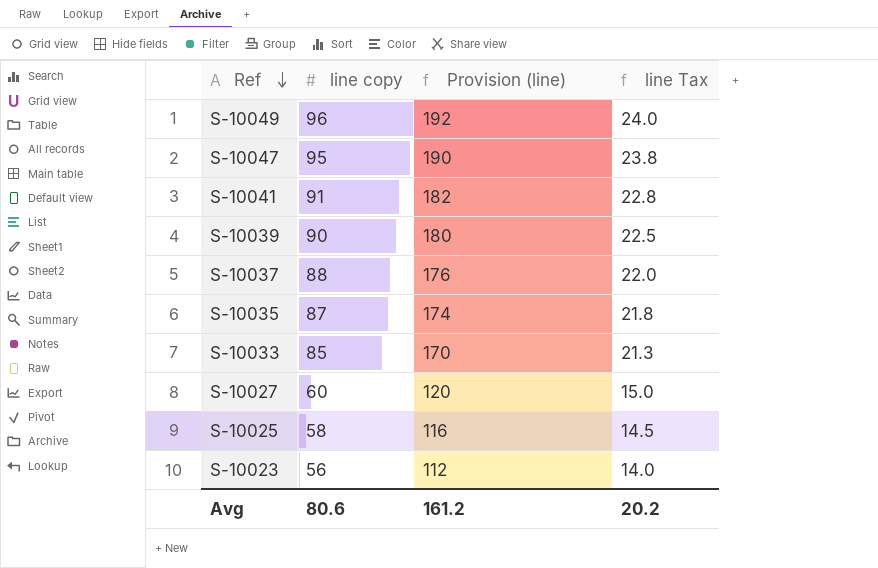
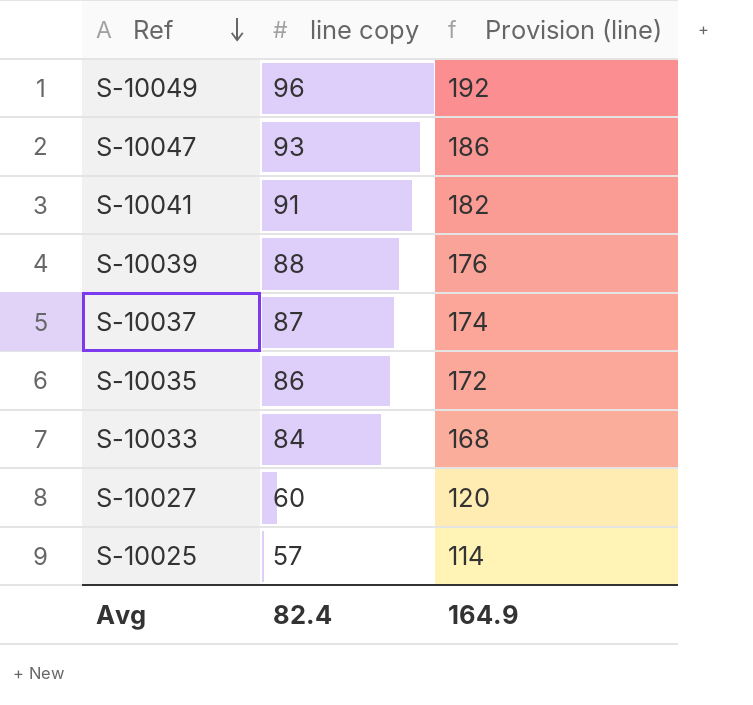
column line Tax | formula: [line copy] * 0.25 -> none
row S-10023: 56 | 112 | 14.0 -> none
S-10047 | line copy: 95 -> 93
S-10047 | Provision (line): 190 -> 186
S-10039 | line copy: 90 -> 88
S-10039 | Provision (line): 180 -> 176
S-10037 | line copy: 88 -> 87
S-10037 | Provision (line): 176 -> 174
S-10035 | line copy: 87 -> 86
S-10035 | Provision (line): 174 -> 172
S-10033 | line copy: 85 -> 84
S-10033 | Provision (line): 170 -> 168
S-10025 | line copy: 58 -> 57
S-10025 | Provision (line): 116 -> 114
Avg | line copy: 80.6 -> 82.4
Avg | Provision (line): 161.2 -> 164.9

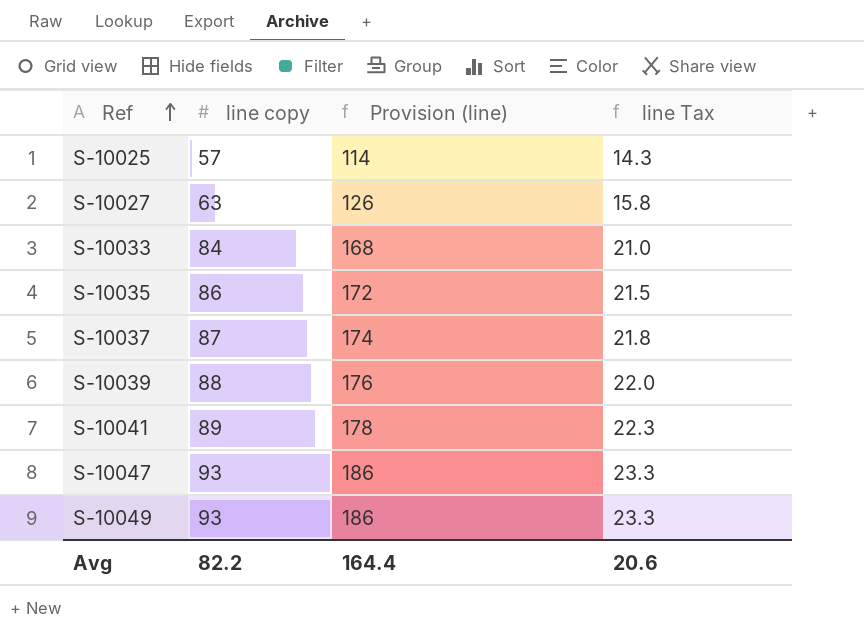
row order: Ref descending -> Ref ascending
column line Tax | formula: none -> [line copy] * 0.25
S-10027 | line copy: 60 -> 63
S-10027 | Provision (line): 120 -> 126
S-10041 | line copy: 91 -> 89
S-10041 | Provision (line): 182 -> 178
S-10049 | line copy: 96 -> 93
S-10049 | Provision (line): 192 -> 186
Avg | line copy: 82.4 -> 82.2
Avg | Provision (line): 164.9 -> 164.4

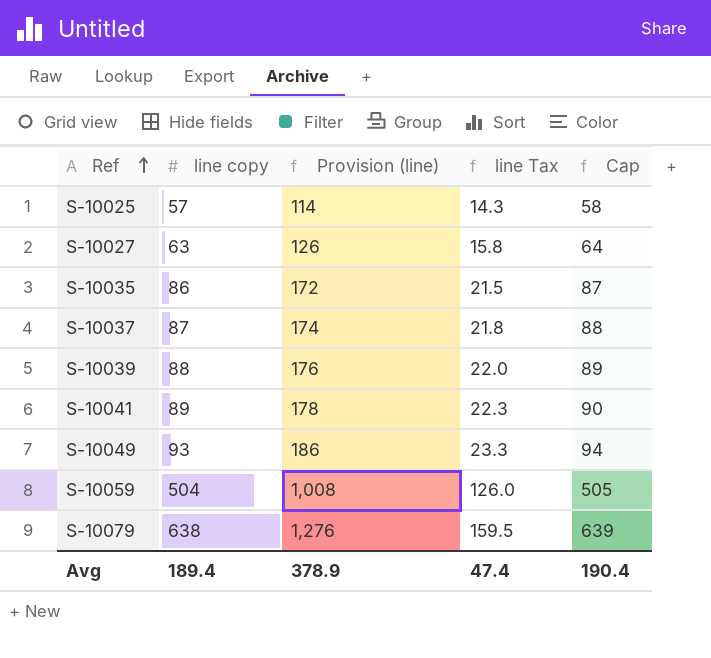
column Cap | formula: none -> [line copy] + 1
row S-10033: 84 | 168 | 21.0 -> none
row S-10047: 93 | 186 | 23.3 -> none
row S-10059: none -> 504 | 1,008 | 126.0 | 505
row S-10079: none -> 638 | 1,276 | 159.5 | 639
Avg | line copy: 82.2 -> 189.4
Avg | Provision (line): 164.4 -> 378.9
Avg | line Tax: 20.6 -> 47.4

